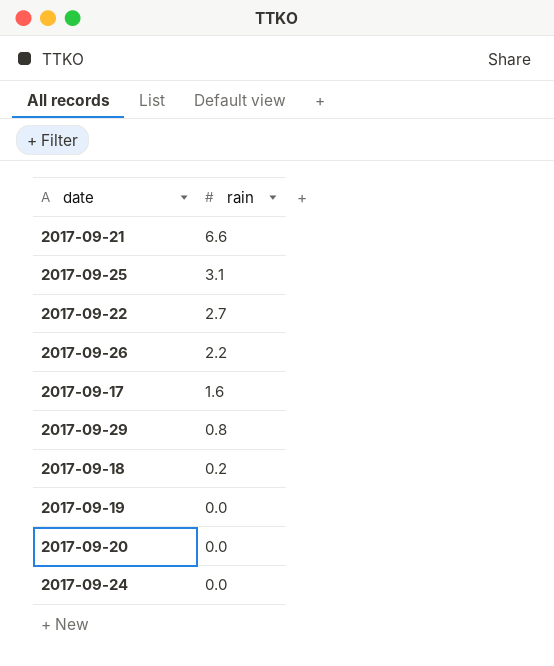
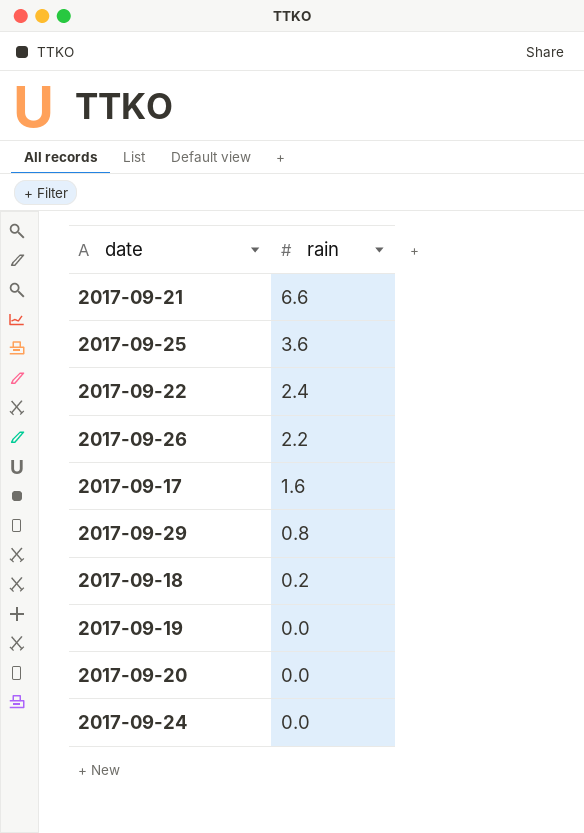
2017-09-25 | rain: 3.1 -> 3.6
2017-09-22 | rain: 2.7 -> 2.4

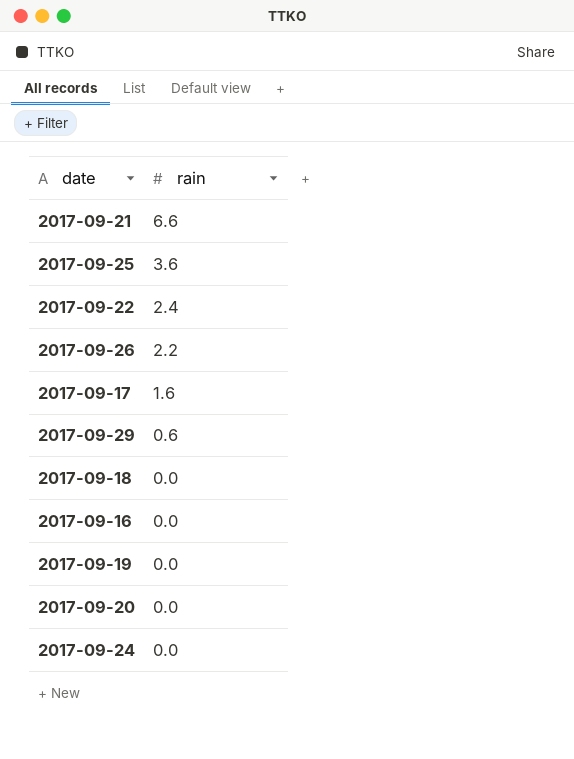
2017-09-29 | rain: 0.8 -> 0.6
2017-09-18 | rain: 0.2 -> 0.0
row 2017-09-16: none -> 0.0

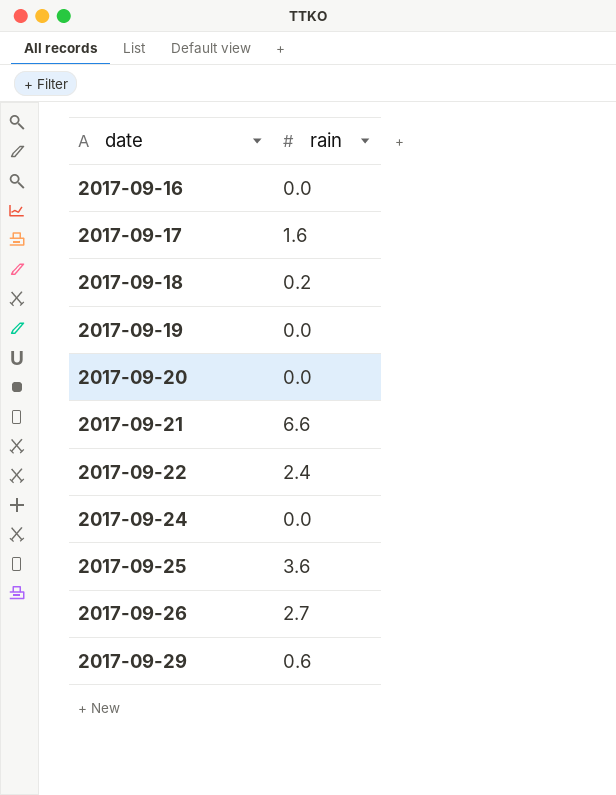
row order: rain descending -> date ascending
2017-09-18 | rain: 0.0 -> 0.2
2017-09-26 | rain: 2.2 -> 2.7

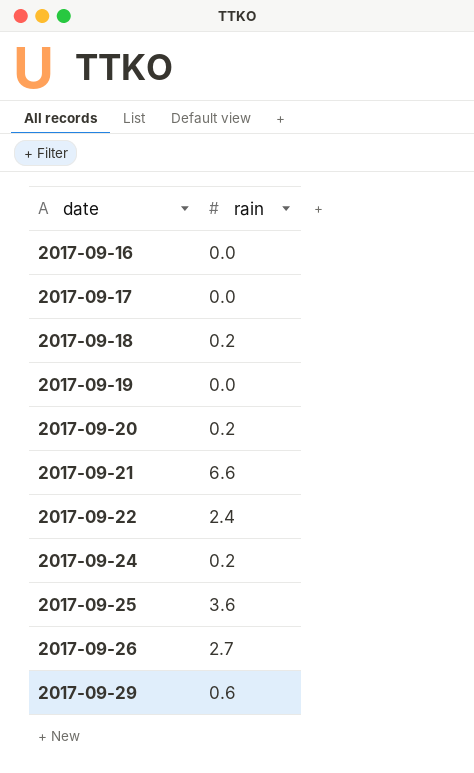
2017-09-17 | rain: 1.6 -> 0.0
2017-09-20 | rain: 0.0 -> 0.2
2017-09-24 | rain: 0.0 -> 0.2

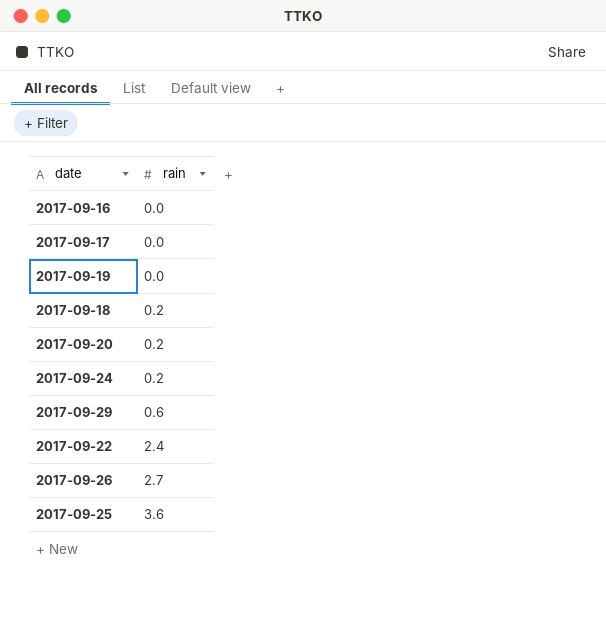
row order: date ascending -> rain ascending
row 2017-09-21: 6.6 -> none

